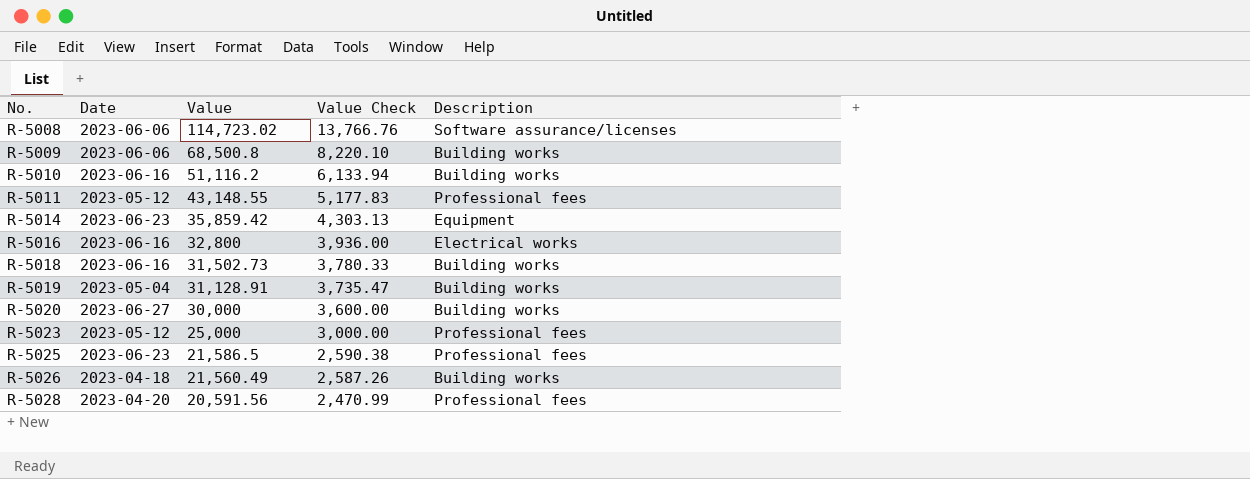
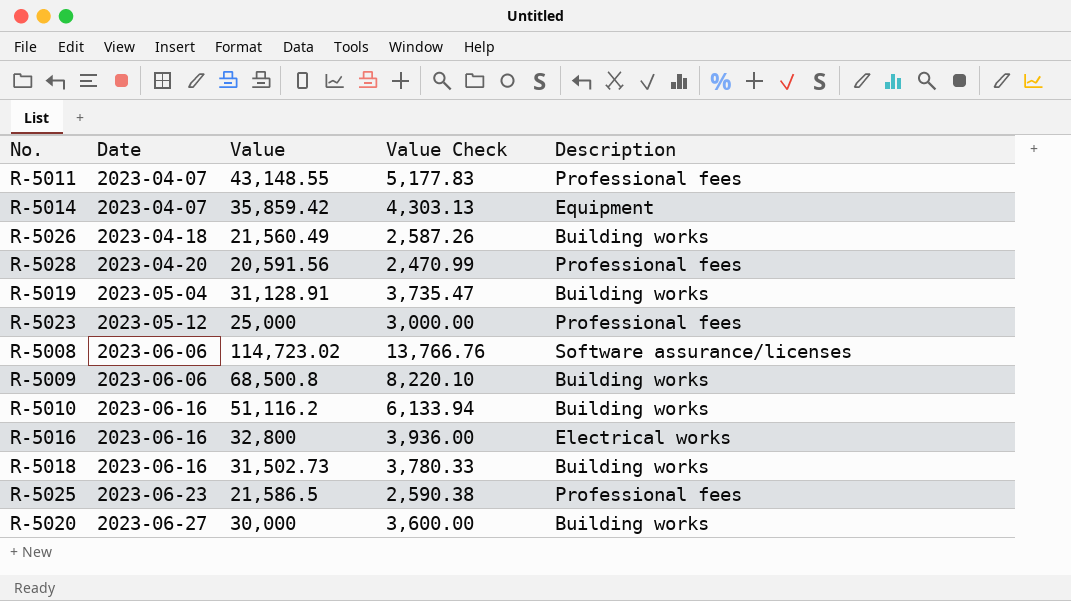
row order: No. ascending -> Date ascending
R-5011 | Date: 2023-05-12 -> 2023-04-07
R-5014 | Date: 2023-06-23 -> 2023-04-07

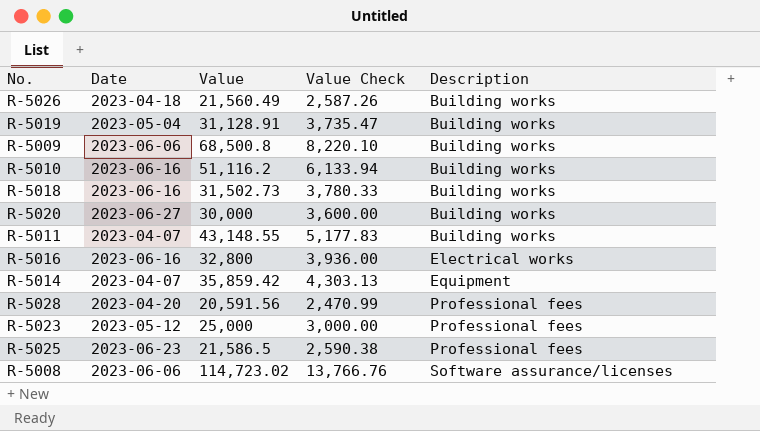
row order: Date ascending -> Description ascending
R-5011 | Description: Professional fees -> Building works

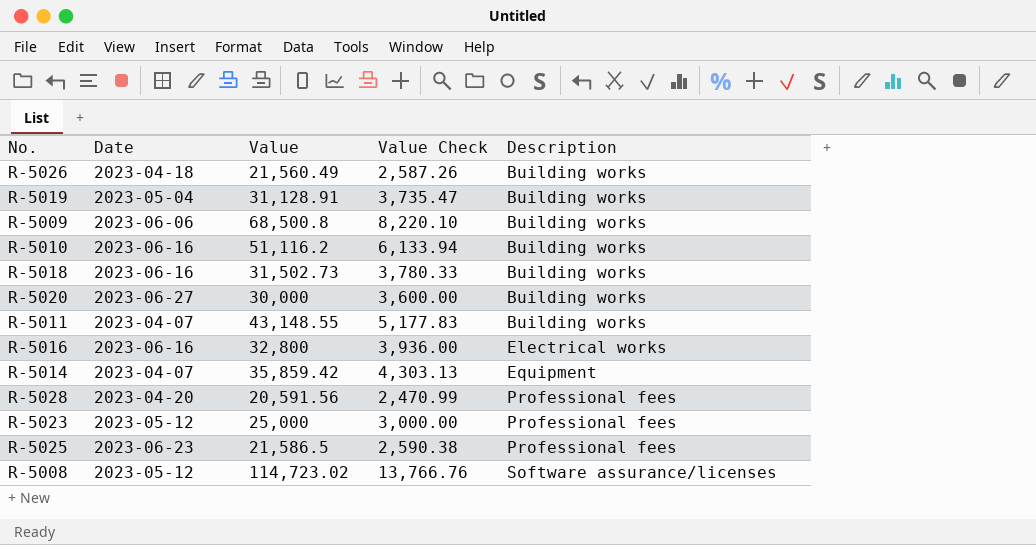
R-5008 | Date: 2023-06-06 -> 2023-05-12

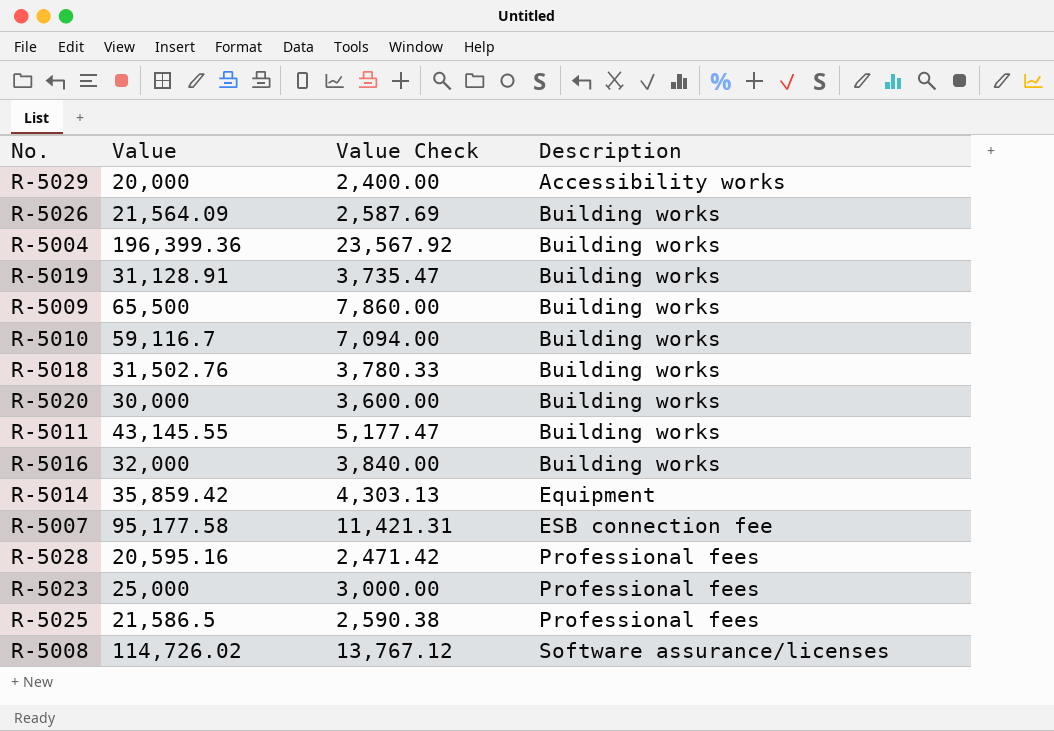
column Date | position: 2 -> none
row R-5029: none -> 20,000 | 2,400.00 | Accessibility works
R-5026 | Value: 21,560.49 -> 21,564.09
R-5026 | Value Check: 2,587.26 -> 2,587.69
row R-5004: none -> 196,399.36 | 23,567.92 | Building works
R-5009 | Value: 68,500.8 -> 65,500
R-5009 | Value Check: 8,220.10 -> 7,860.00
R-5010 | Value: 51,116.2 -> 59,116.7
R-5010 | Value Check: 6,133.94 -> 7,094.00
R-5018 | Value: 31,502.73 -> 31,502.76
R-5011 | Value: 43,148.55 -> 43,145.55
R-5011 | Value Check: 5,177.83 -> 5,177.47
R-5016 | Value: 32,800 -> 32,000
R-5016 | Value Check: 3,936.00 -> 3,840.00
R-5016 | Description: Electrical works -> Building works
row R-5007: none -> 95,177.58 | 11,421.31 | ESB connection fee
R-5028 | Value: 20,591.56 -> 20,595.16
R-5028 | Value Check: 2,470.99 -> 2,471.42
R-5008 | Value: 114,723.02 -> 114,726.02
R-5008 | Value Check: 13,766.76 -> 13,767.12

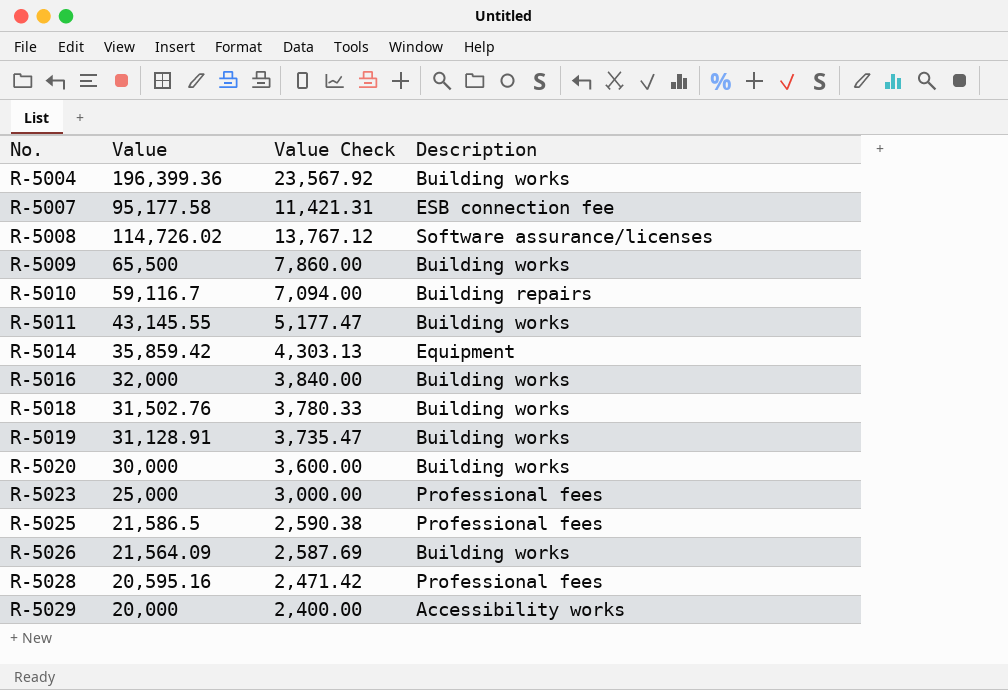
row order: Description ascending -> No. ascending
R-5010 | Description: Building works -> Building repairs

